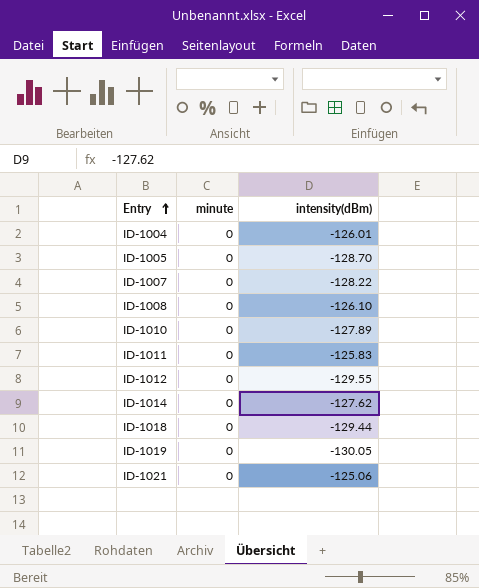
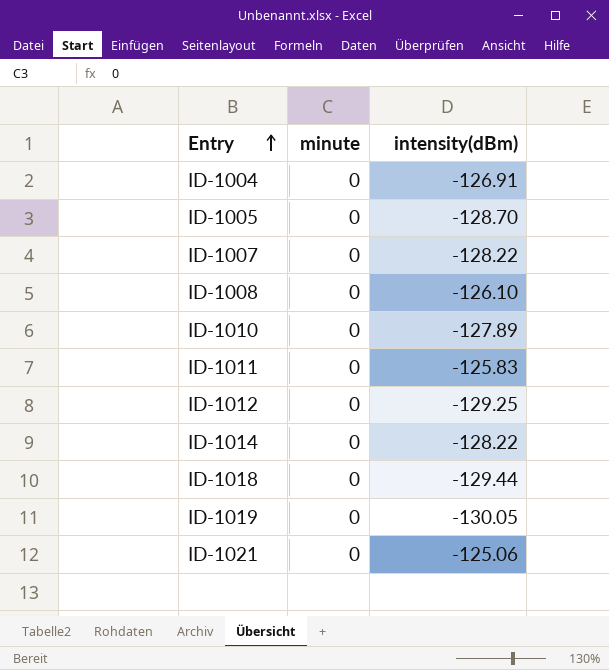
ID-1004 | intensity(dBm): -126.01 -> -126.91
ID-1012 | intensity(dBm): -129.55 -> -129.25
ID-1014 | intensity(dBm): -127.62 -> -128.22

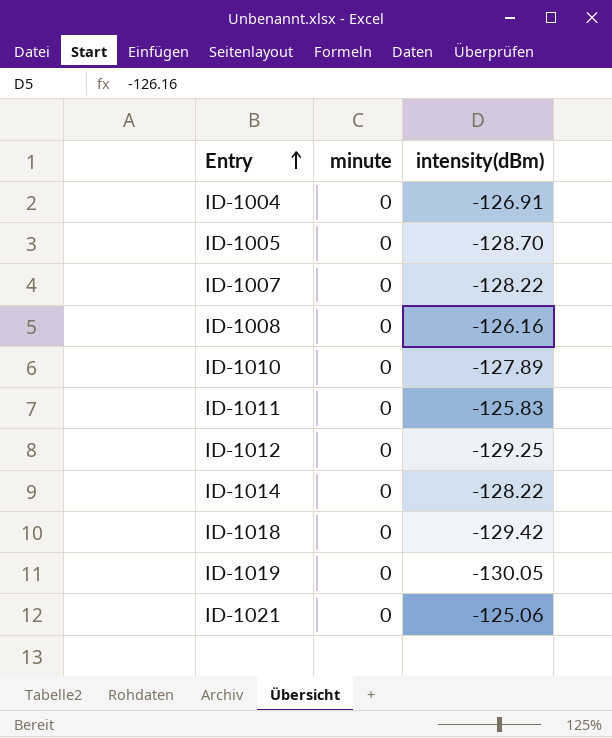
ID-1008 | intensity(dBm): -126.10 -> -126.16
ID-1018 | intensity(dBm): -129.44 -> -129.42

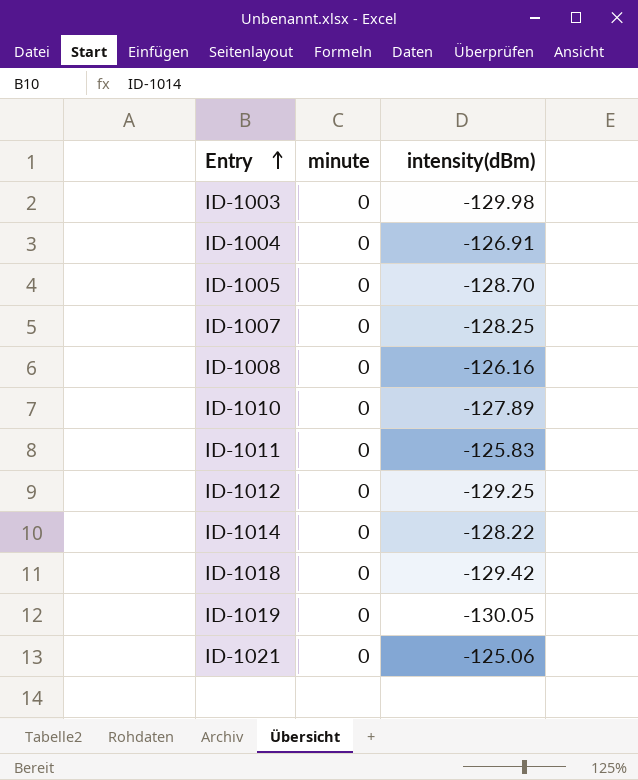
row ID-1003: none -> 0 | -129.98
ID-1007 | intensity(dBm): -128.22 -> -128.25

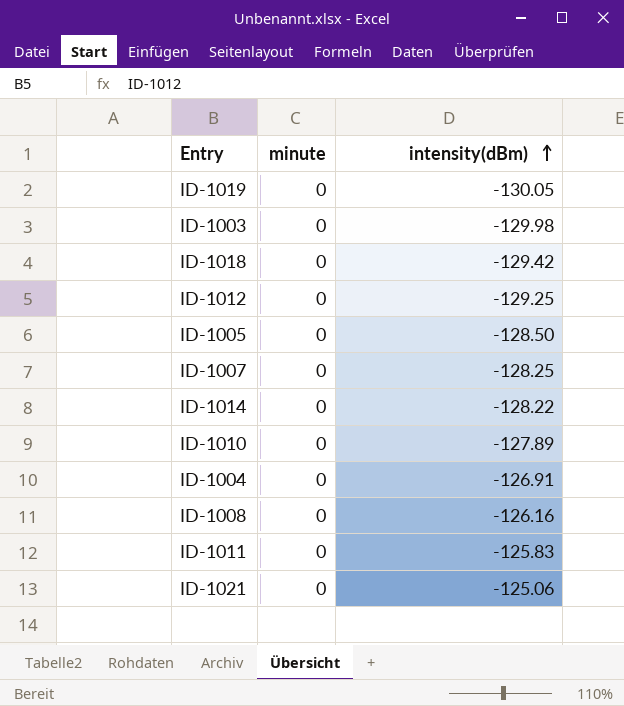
row order: Entry ascending -> intensity(dBm) ascending
ID-1005 | intensity(dBm): -128.70 -> -128.50

